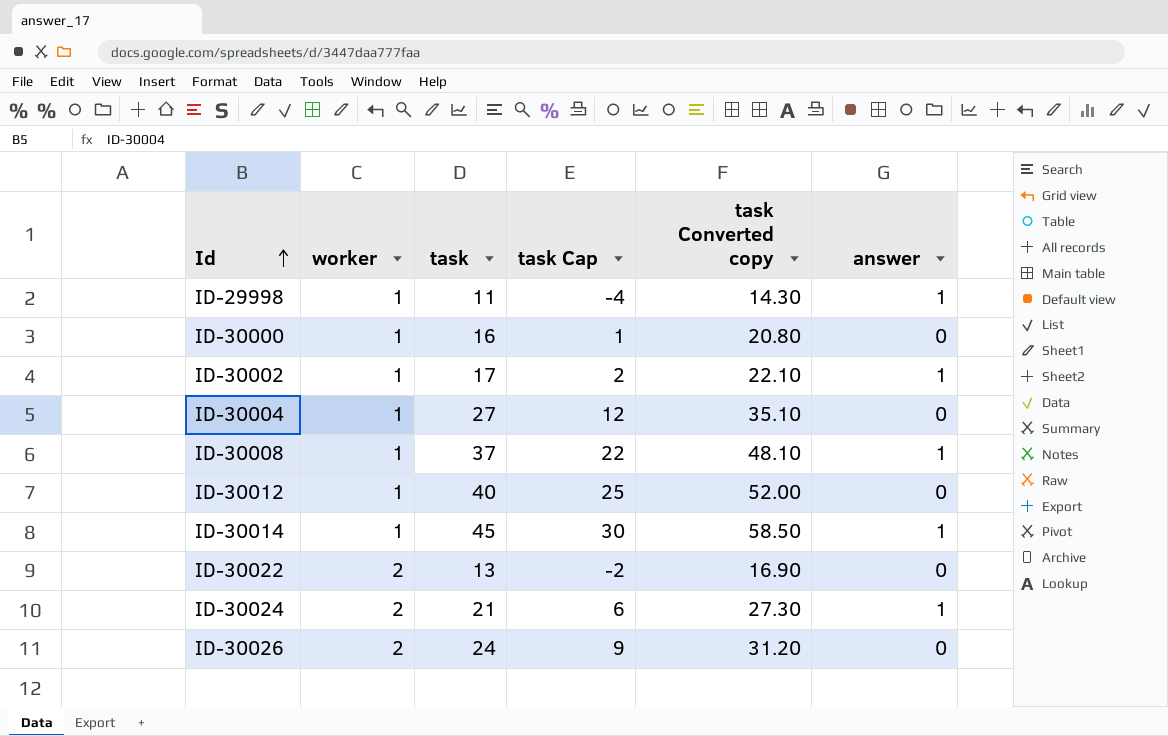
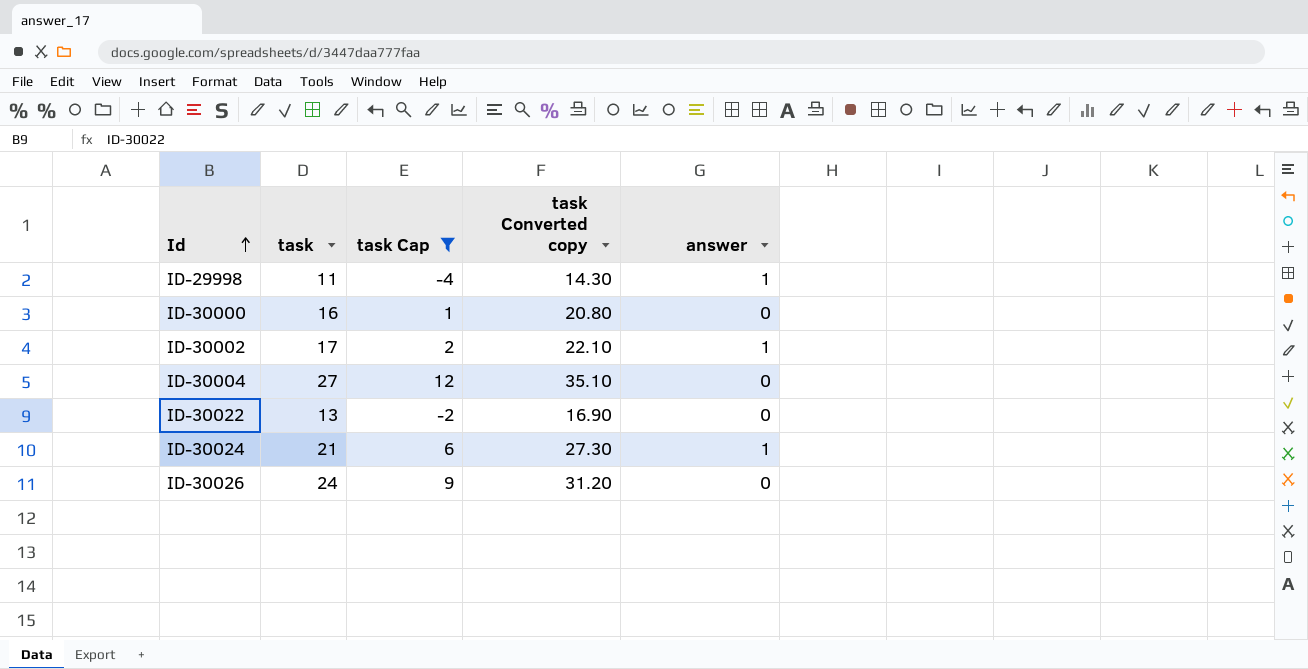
filter: none -> task Cap <= 12
column worker | position: 2 -> none

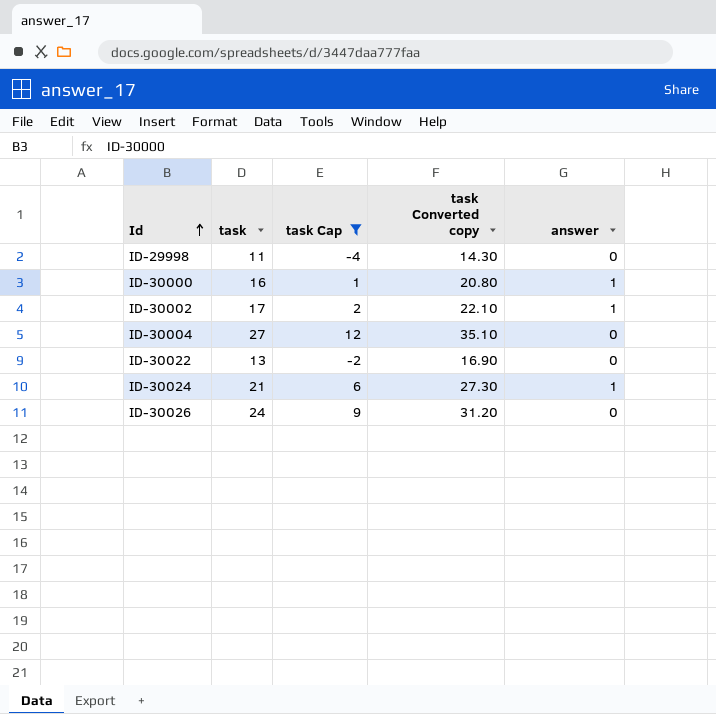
ID-29998 | answer: 1 -> 0
ID-30000 | answer: 0 -> 1

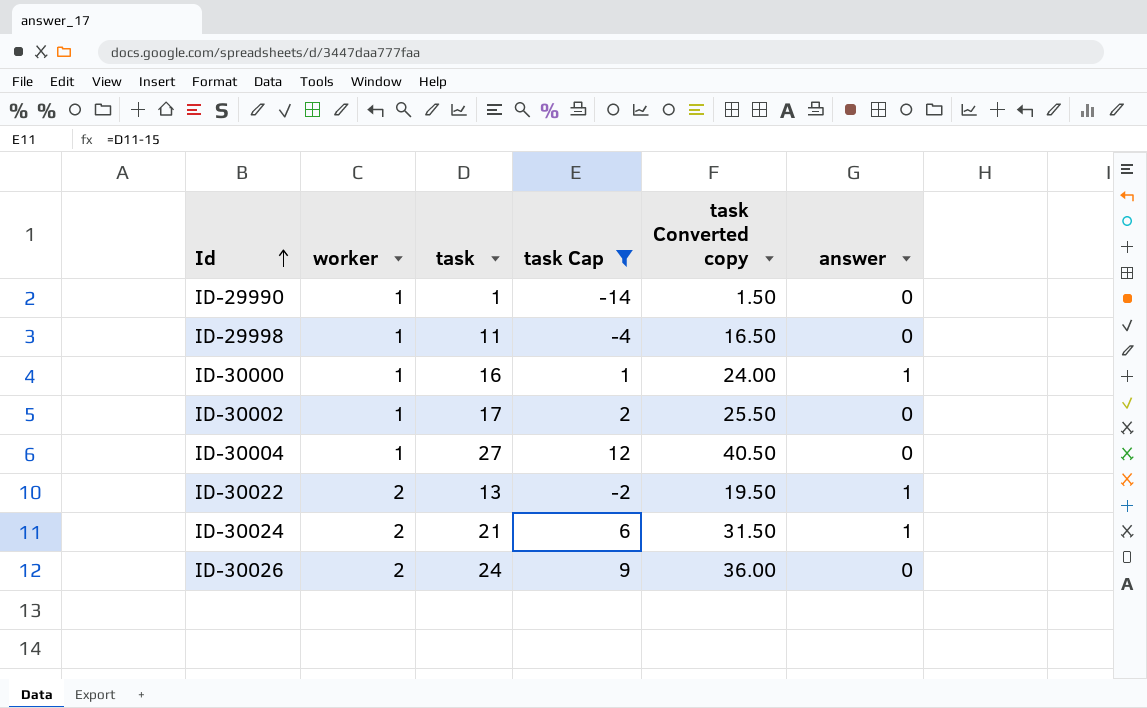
column worker | position: none -> 2
column task Converted copy | formula: [task] * 1.3 -> [task] * 1.5
row ID-29990: none -> 1 | 1 | -14 | 1.50 | 0
ID-30002 | answer: 1 -> 0
ID-30022 | answer: 0 -> 1

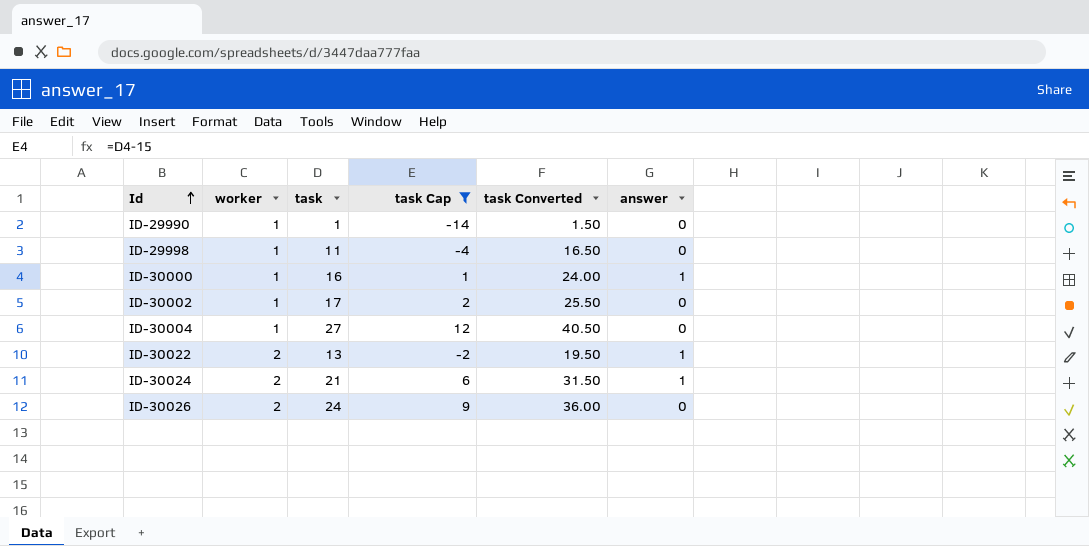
column name: task Converted copy -> task Converted

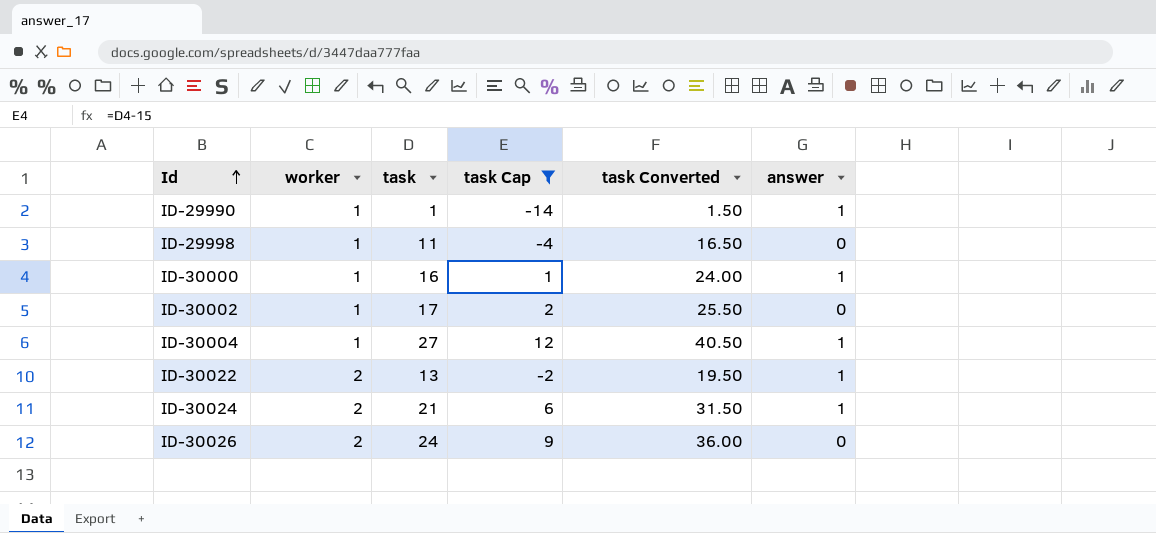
ID-29990 | answer: 0 -> 1
ID-30004 | answer: 0 -> 1

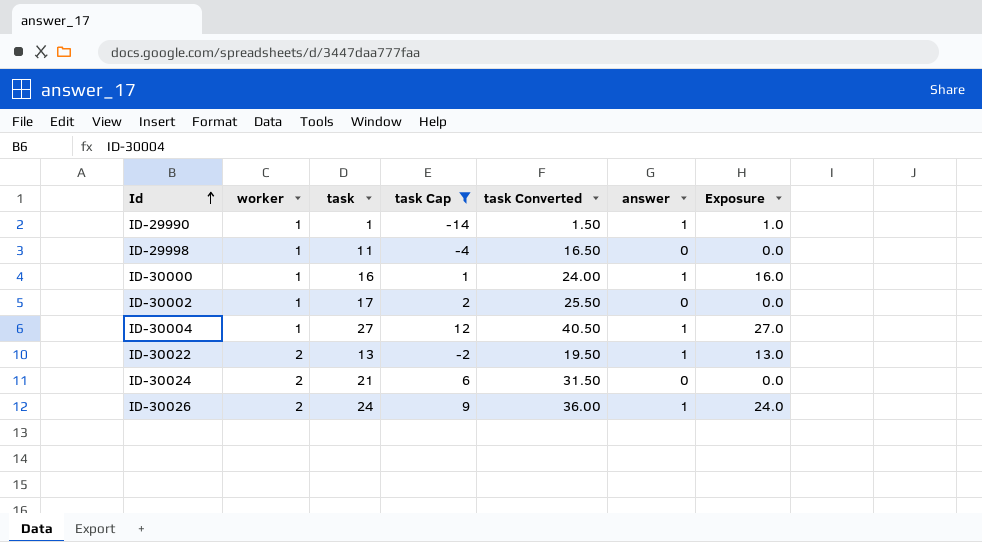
column Exposure | formula: none -> [task] * [answer]
ID-30024 | answer: 1 -> 0
ID-30026 | answer: 0 -> 1

